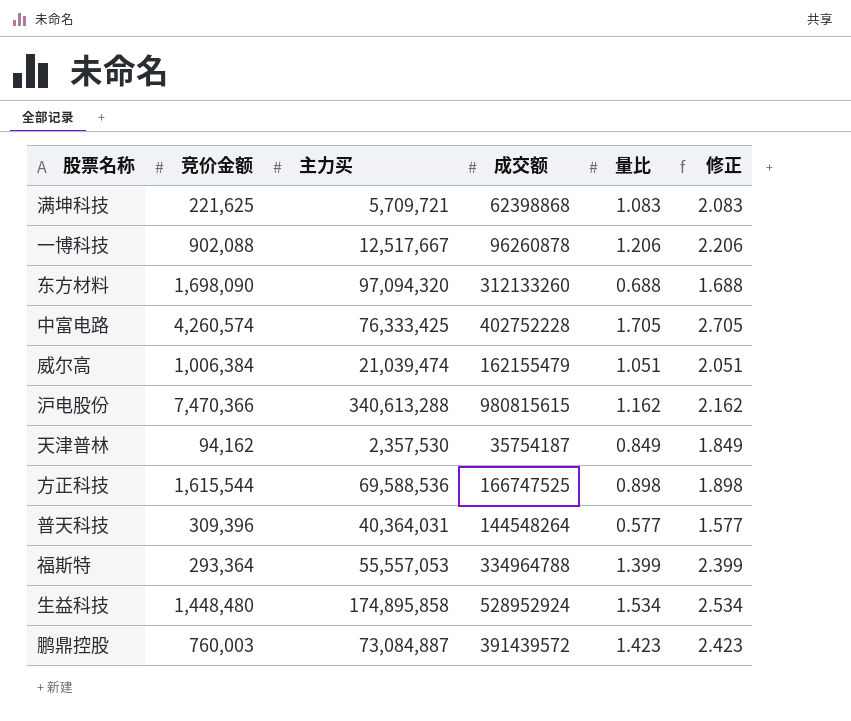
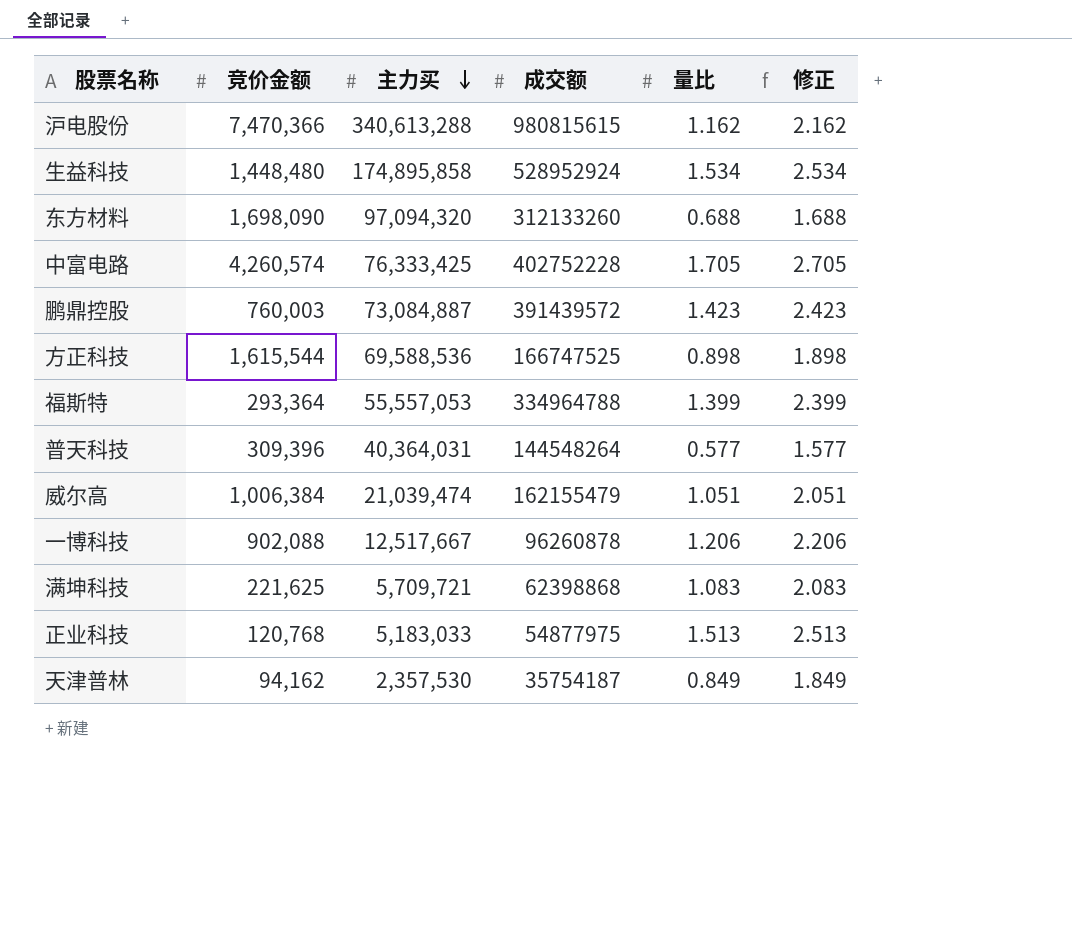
row order: none -> 主力买 descending
row 正业科技: none -> 120,768 | 5,183,033 | 54877975 | 1.513 | 2.513

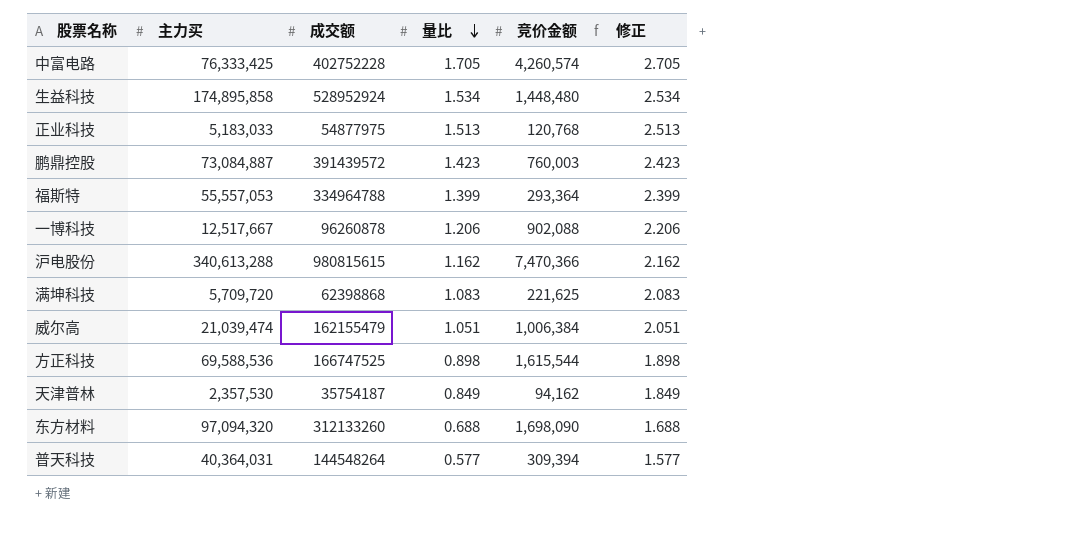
row order: 主力买 descending -> 量比 descending
column 竞价金额 | position: 2 -> 5
满坤科技 | 主力买: 5,709,721 -> 5,709,720
普天科技 | 竞价金额: 309,396 -> 309,394

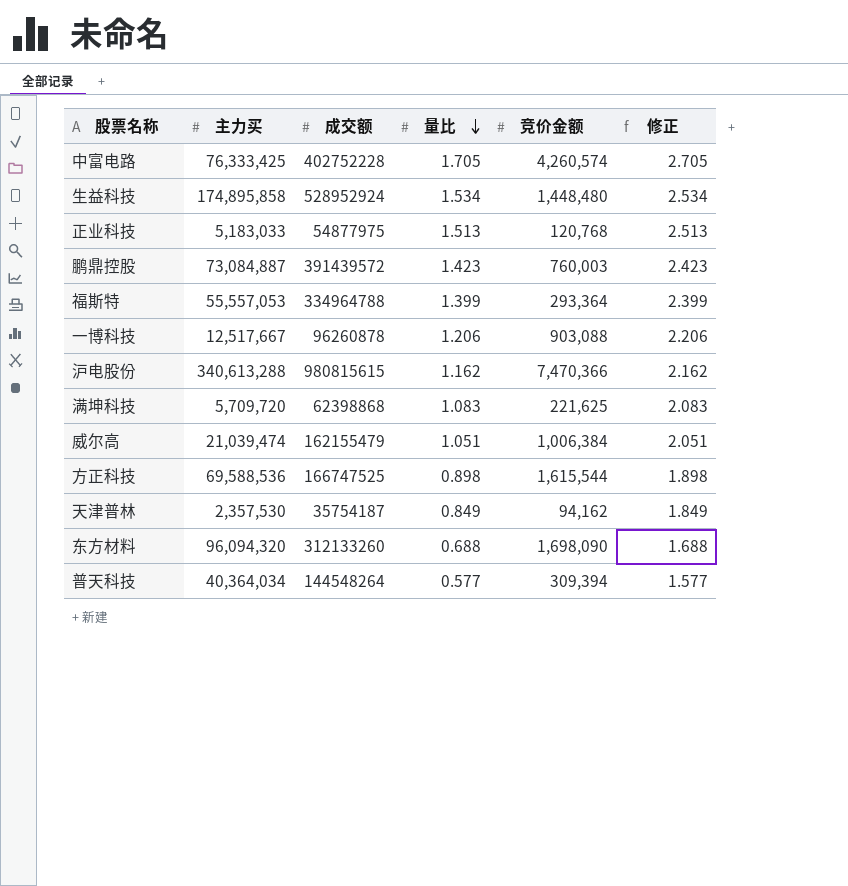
一博科技 | 竞价金额: 902,088 -> 903,088
东方材料 | 主力买: 97,094,320 -> 96,094,320
普天科技 | 主力买: 40,364,031 -> 40,364,034

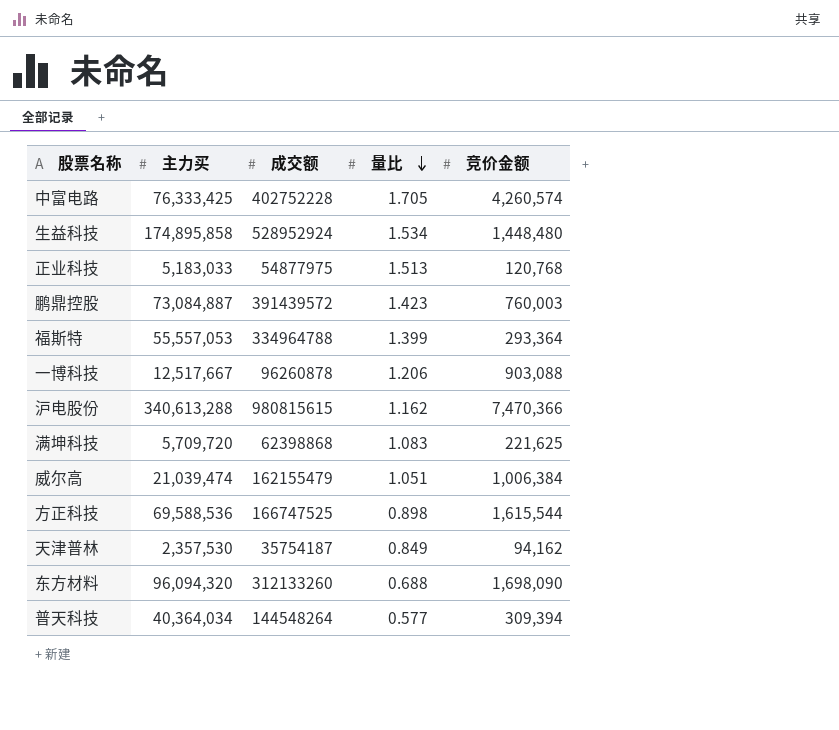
column 修正 | formula: [量比] + 1 -> none

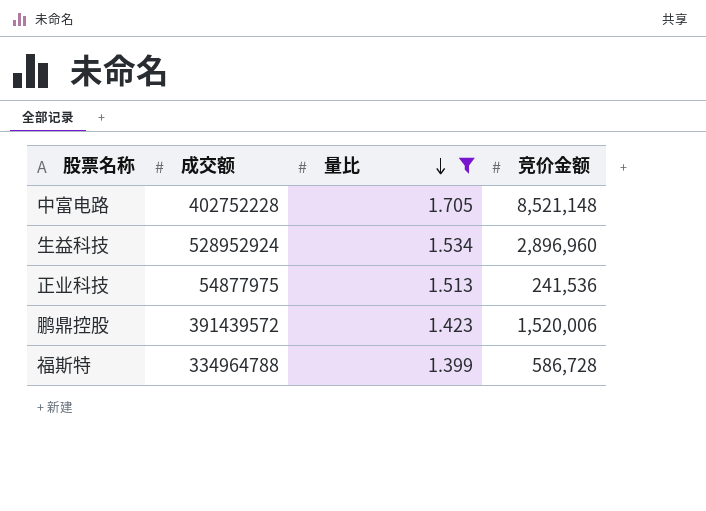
filter: none -> 量比 >= 1.399
column 主力买 | position: 2 -> none
中富电路 | 竞价金额: 4,260,574 -> 8,521,148
生益科技 | 竞价金额: 1,448,480 -> 2,896,960
正业科技 | 竞价金额: 120,768 -> 241,536
鹏鼎控股 | 竞价金额: 760,003 -> 1,520,006
福斯特 | 竞价金额: 293,364 -> 586,728

